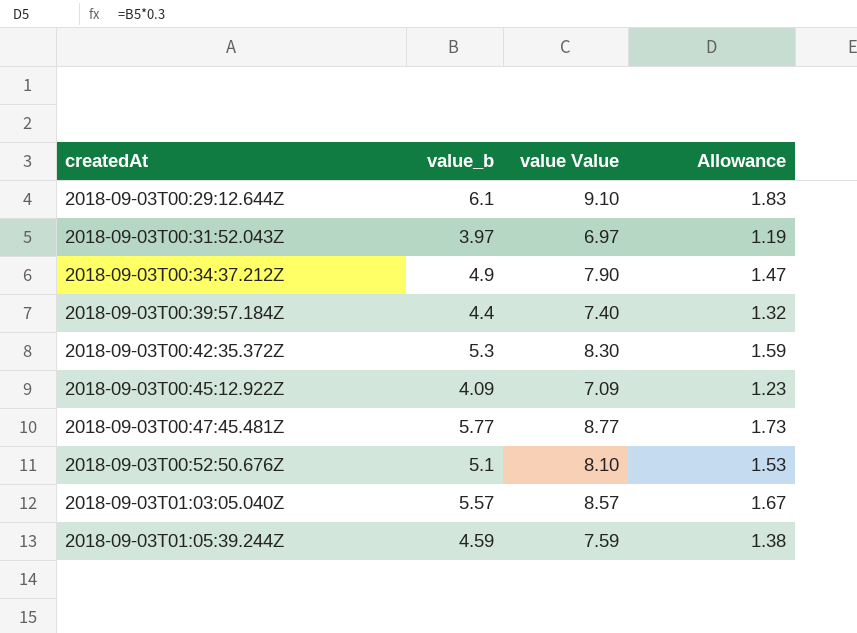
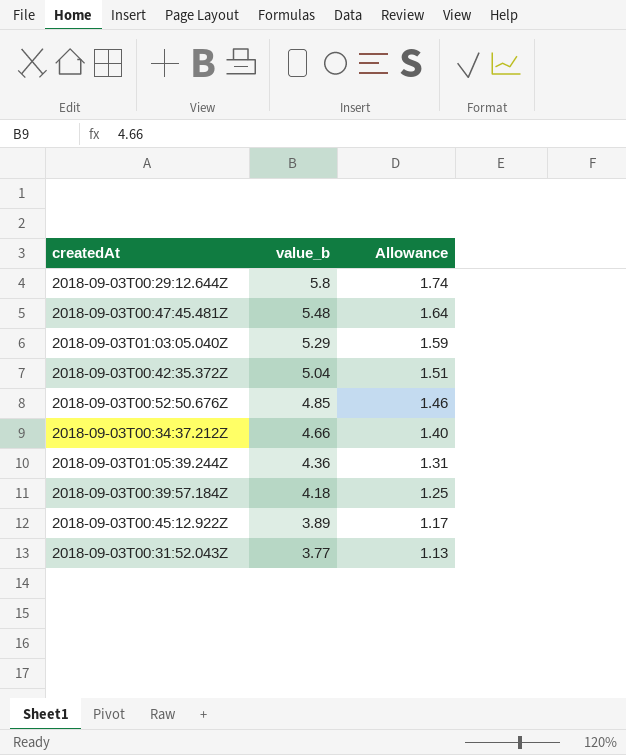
row order: createdAt ascending -> value_b descending
column value Value | formula: [value_b] + 3 -> none
2018-09-03T00:29:12.644Z | value_b: 6.1 -> 5.8
2018-09-03T00:29:12.644Z | Allowance: 1.83 -> 1.74
2018-09-03T00:47:45.481Z | value_b: 5.77 -> 5.48
2018-09-03T00:47:45.481Z | Allowance: 1.73 -> 1.64
2018-09-03T01:03:05.040Z | value_b: 5.57 -> 5.29
2018-09-03T01:03:05.040Z | Allowance: 1.67 -> 1.59
2018-09-03T00:42:35.372Z | value_b: 5.3 -> 5.04
2018-09-03T00:42:35.372Z | Allowance: 1.59 -> 1.51
2018-09-03T00:52:50.676Z | value_b: 5.1 -> 4.85
2018-09-03T00:52:50.676Z | Allowance: 1.53 -> 1.46
2018-09-03T00:34:37.212Z | value_b: 4.9 -> 4.66
2018-09-03T00:34:37.212Z | Allowance: 1.47 -> 1.40
2018-09-03T01:05:39.244Z | value_b: 4.59 -> 4.36
2018-09-03T01:05:39.244Z | Allowance: 1.38 -> 1.31
2018-09-03T00:39:57.184Z | value_b: 4.4 -> 4.18
2018-09-03T00:39:57.184Z | Allowance: 1.32 -> 1.25
2018-09-03T00:45:12.922Z | value_b: 4.09 -> 3.89
2018-09-03T00:45:12.922Z | Allowance: 1.23 -> 1.17
2018-09-03T00:31:52.043Z | value_b: 3.97 -> 3.77
2018-09-03T00:31:52.043Z | Allowance: 1.19 -> 1.13

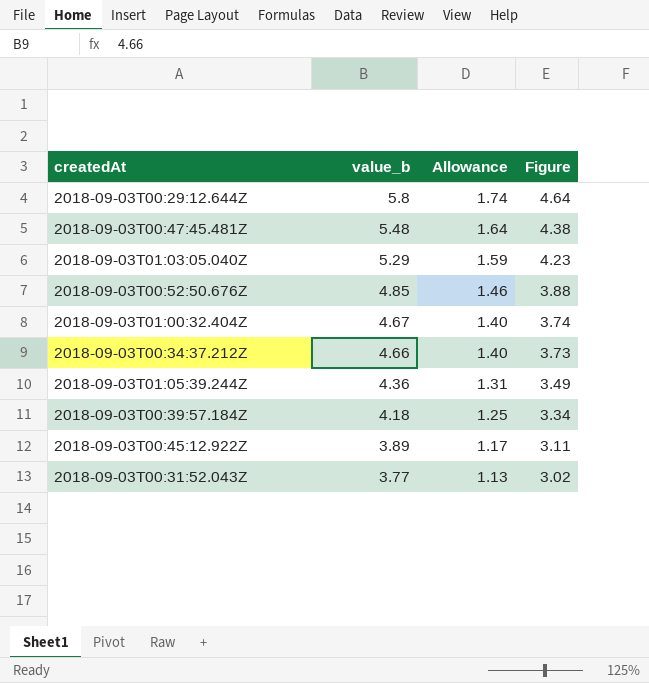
column Figure | formula: none -> [value_b] * 0.8
row 2018-09-03T00:42:35.372Z: 5.04 | 1.51 -> none
row 2018-09-03T01:00:32.404Z: none -> 4.67 | 1.40 | 3.74

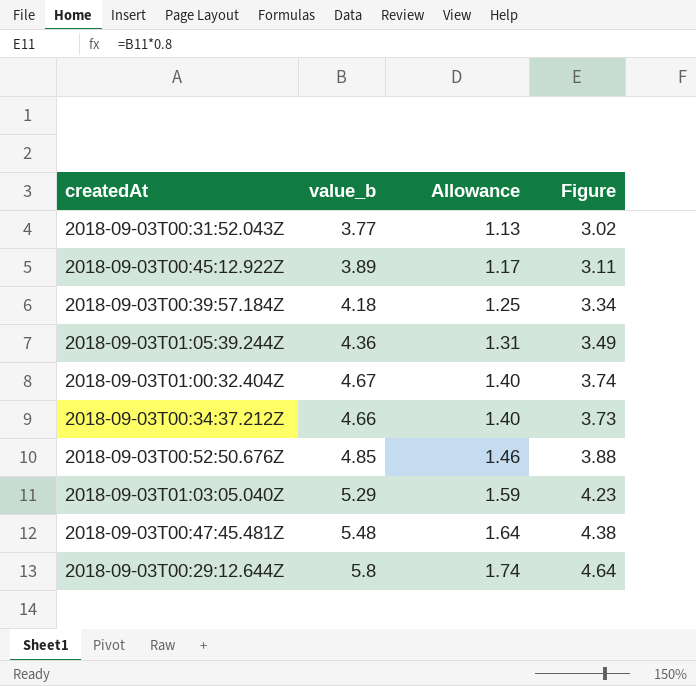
row order: value_b descending -> Allowance ascending

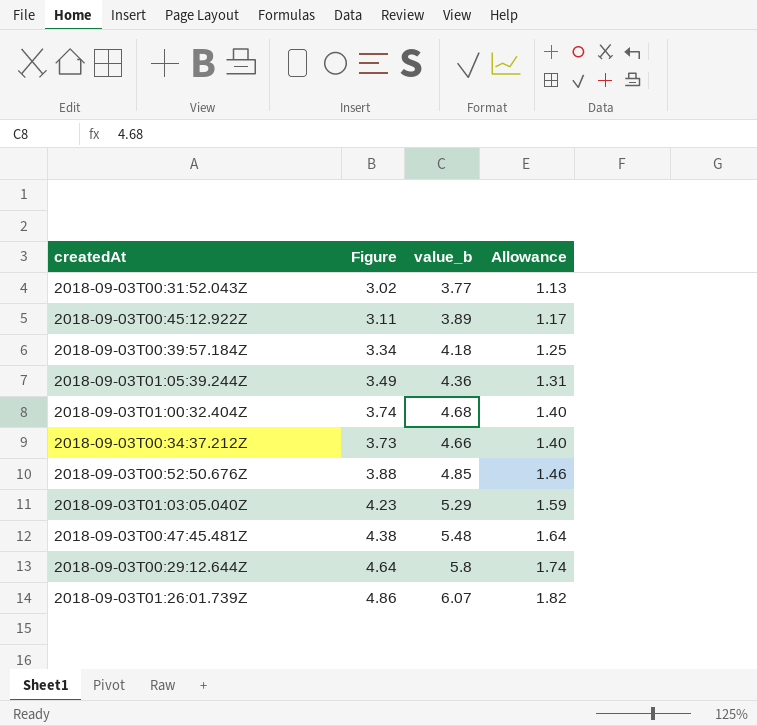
column Figure | position: 4 -> 2
2018-09-03T01:00:32.404Z | value_b: 4.67 -> 4.68
row 2018-09-03T01:26:01.739Z: none -> 4.86 | 6.07 | 1.82

